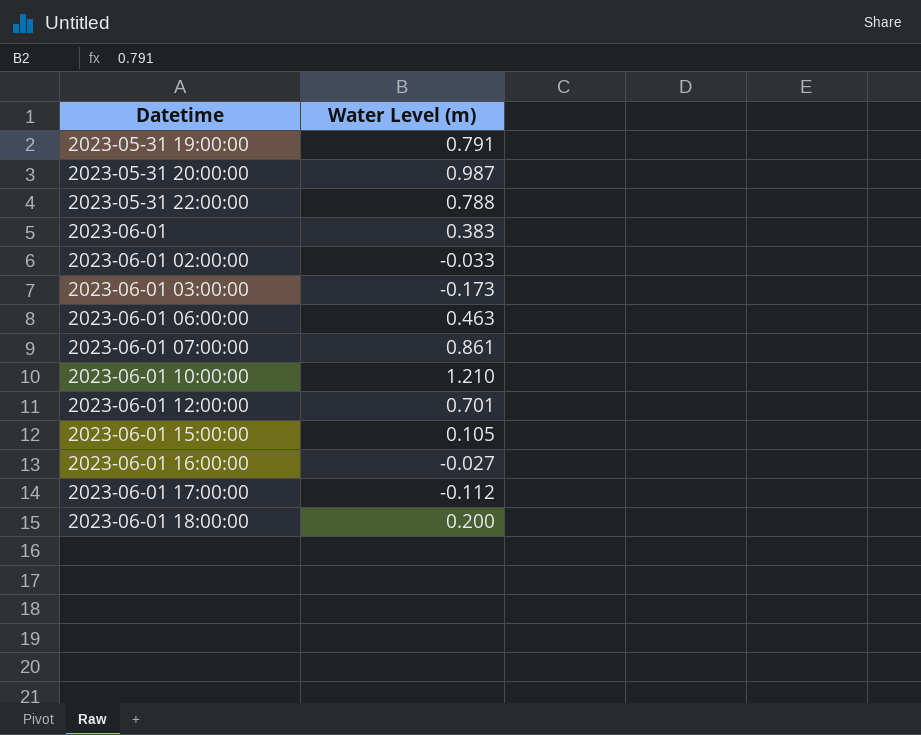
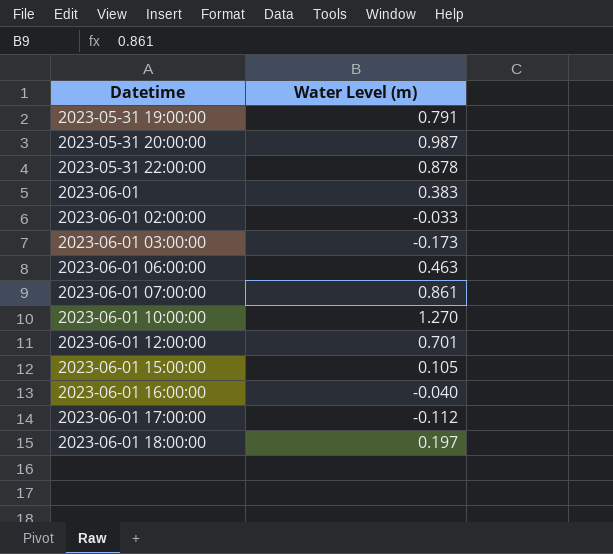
2023-05-31 22:00:00 | Water Level (m): 0.788 -> 0.878
2023-06-01 10:00:00 | Water Level (m): 1.210 -> 1.270
2023-06-01 16:00:00 | Water Level (m): -0.027 -> -0.040
2023-06-01 18:00:00 | Water Level (m): 0.200 -> 0.197

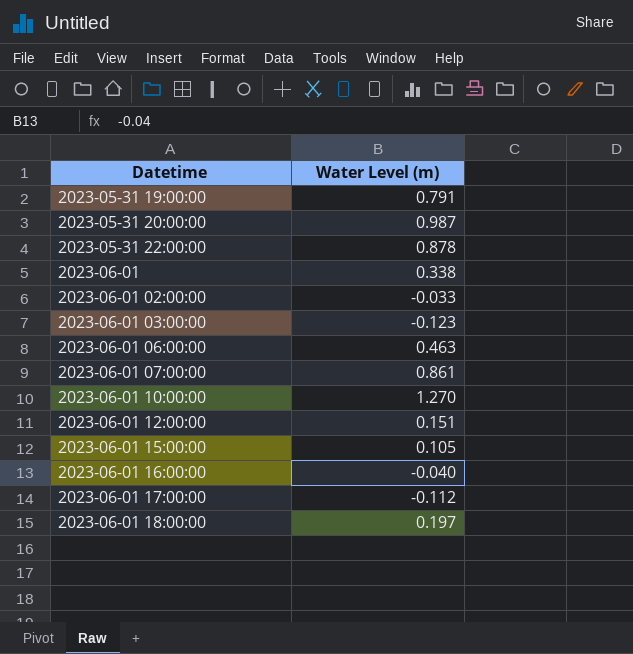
2023-06-01 | Water Level (m): 0.383 -> 0.338
2023-06-01 03:00:00 | Water Level (m): -0.173 -> -0.123
2023-06-01 12:00:00 | Water Level (m): 0.701 -> 0.151

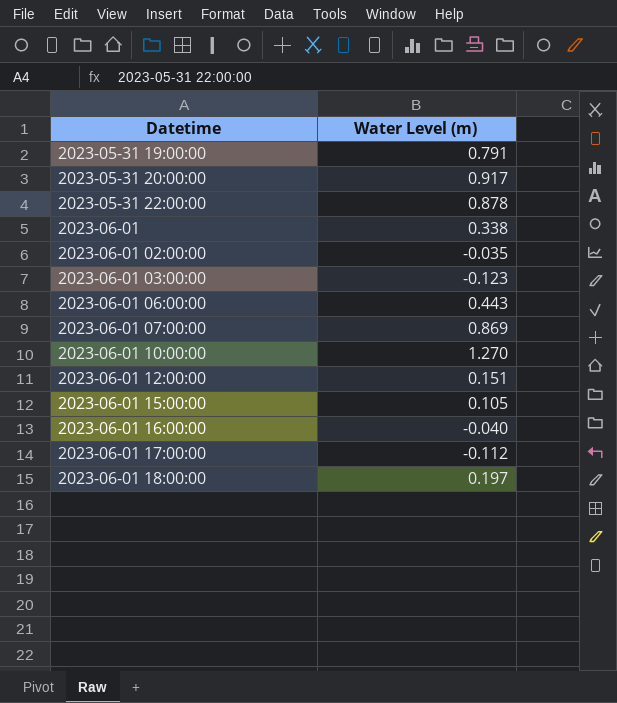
2023-05-31 20:00:00 | Water Level (m): 0.987 -> 0.917
2023-06-01 02:00:00 | Water Level (m): -0.033 -> -0.035
2023-06-01 06:00:00 | Water Level (m): 0.463 -> 0.443
2023-06-01 07:00:00 | Water Level (m): 0.861 -> 0.869

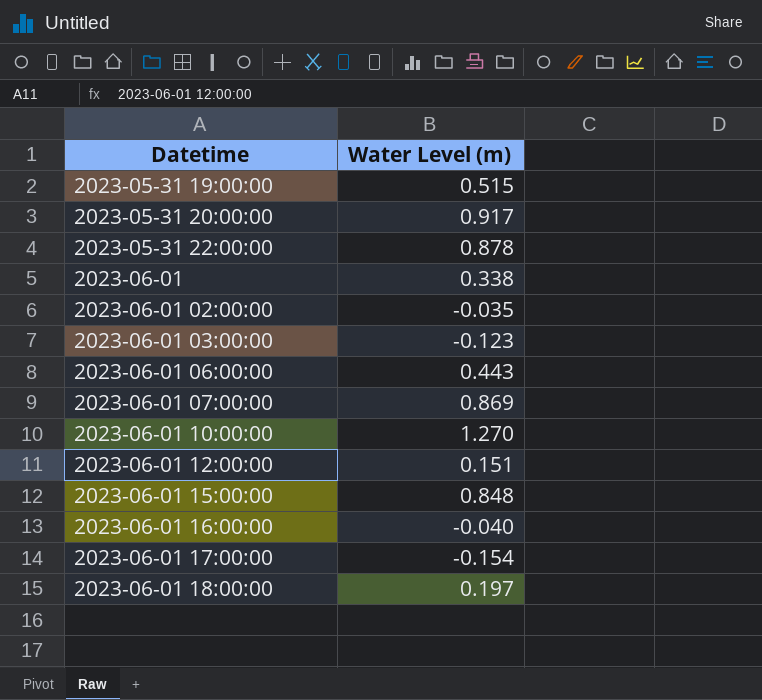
2023-05-31 19:00:00 | Water Level (m): 0.791 -> 0.515
2023-06-01 15:00:00 | Water Level (m): 0.105 -> 0.848
2023-06-01 17:00:00 | Water Level (m): -0.112 -> -0.154

